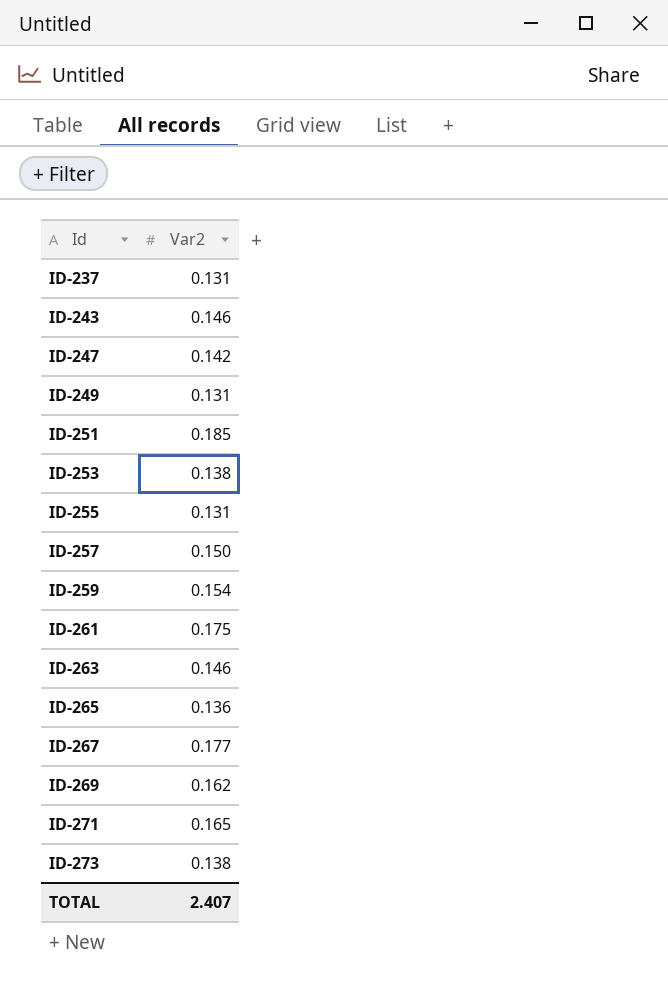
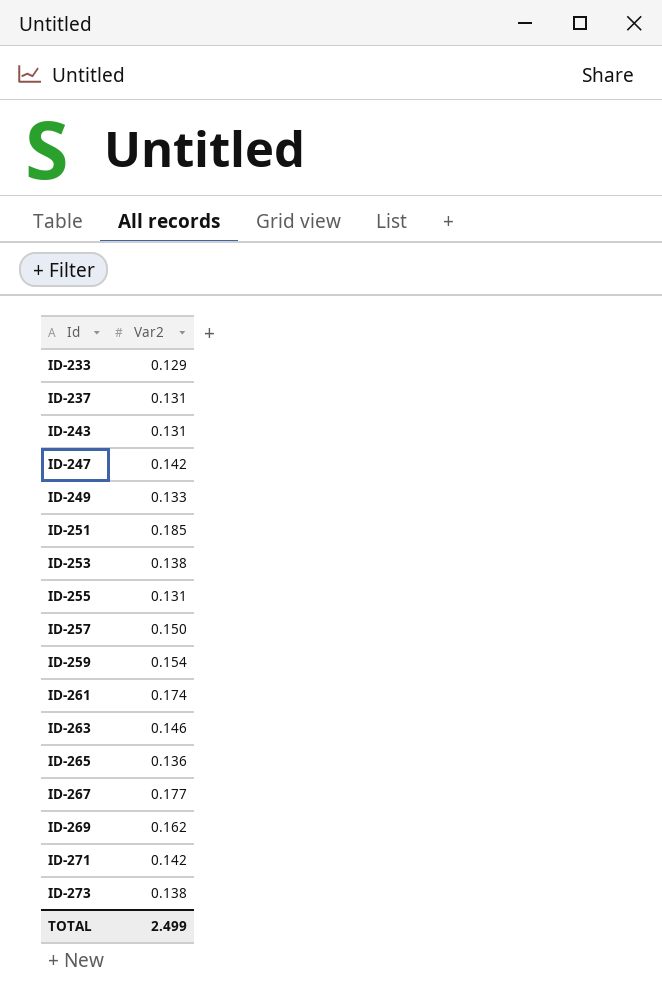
row ID-233: none -> 0.129
ID-243 | Var2: 0.146 -> 0.131
ID-249 | Var2: 0.131 -> 0.133
ID-261 | Var2: 0.175 -> 0.174
ID-271 | Var2: 0.165 -> 0.142
TOTAL | Var2: 2.407 -> 2.499

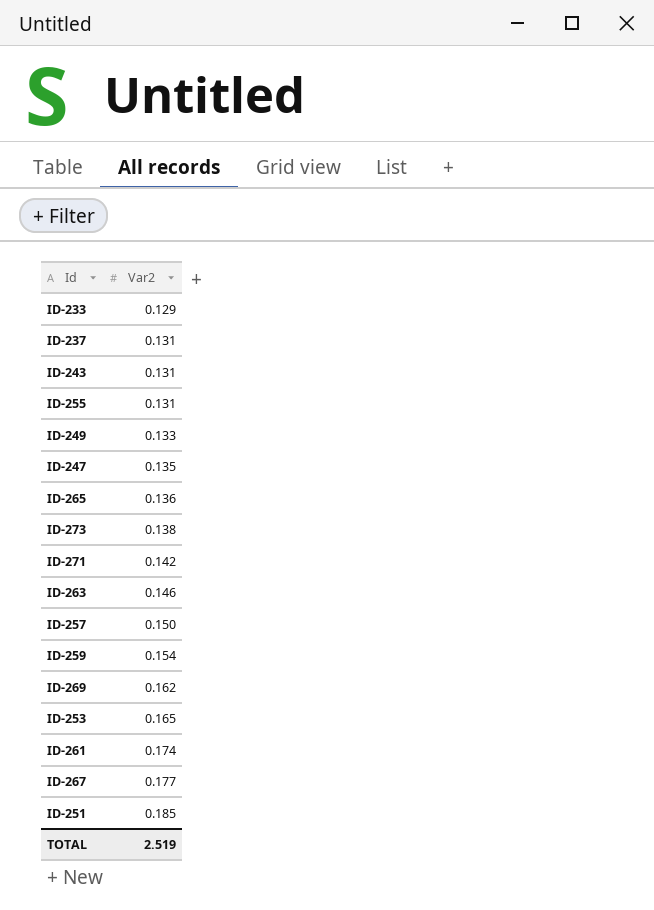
row order: Id ascending -> Var2 ascending
ID-247 | Var2: 0.142 -> 0.135
ID-253 | Var2: 0.138 -> 0.165
TOTAL | Var2: 2.499 -> 2.519

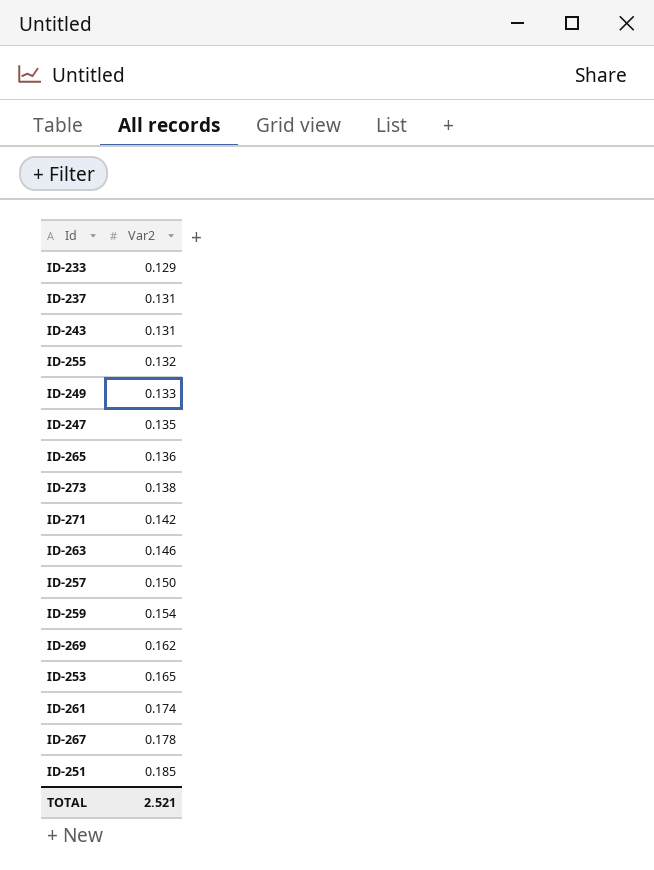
ID-255 | Var2: 0.131 -> 0.132
ID-267 | Var2: 0.177 -> 0.178
TOTAL | Var2: 2.519 -> 2.521

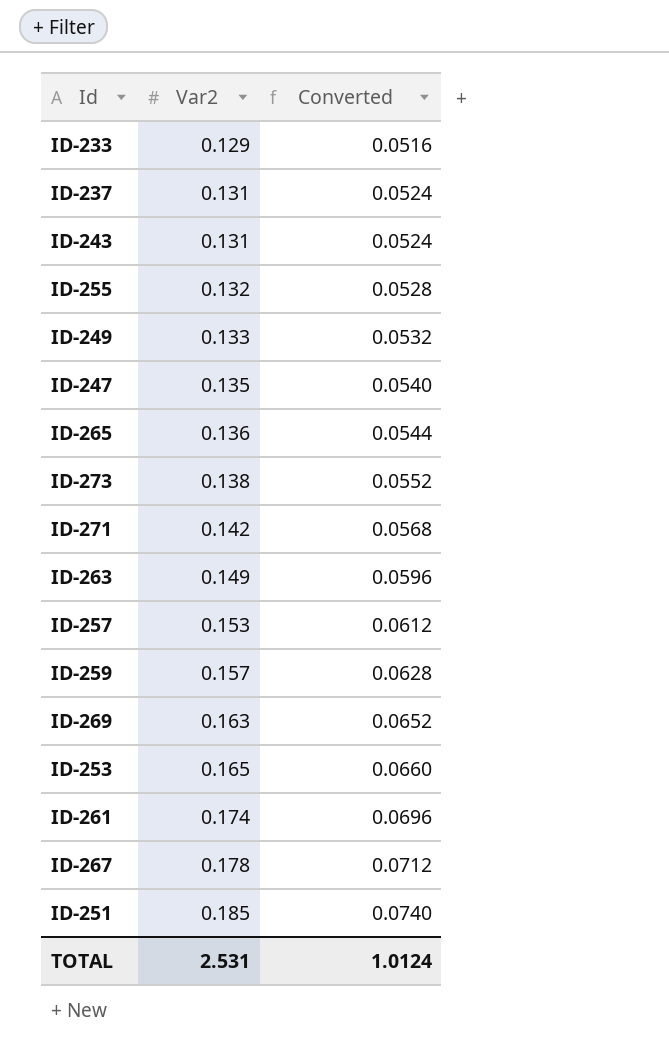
column Converted | formula: none -> [Var2] * 0.4
ID-263 | Var2: 0.146 -> 0.149
ID-257 | Var2: 0.150 -> 0.153
ID-259 | Var2: 0.154 -> 0.157
ID-269 | Var2: 0.162 -> 0.163
TOTAL | Var2: 2.521 -> 2.531

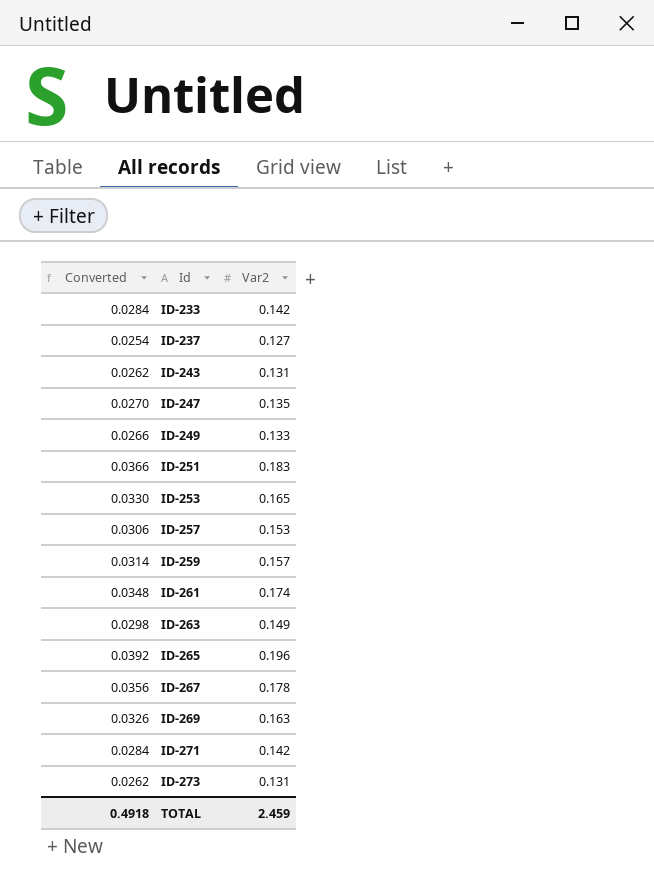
row order: Var2 ascending -> Id ascending
column Converted | formula: [Var2] * 0.4 -> [Var2] * 0.2
column Converted | position: 3 -> 1
row ID-255: 0.132 | 0.0528 -> none
ID-233 | Var2: 0.129 -> 0.142
ID-237 | Var2: 0.131 -> 0.127
ID-251 | Var2: 0.185 -> 0.183
ID-265 | Var2: 0.136 -> 0.196
ID-273 | Var2: 0.138 -> 0.131
TOTAL | Converted: 1.0124 -> 0.4918
TOTAL | Var2: 2.531 -> 2.459

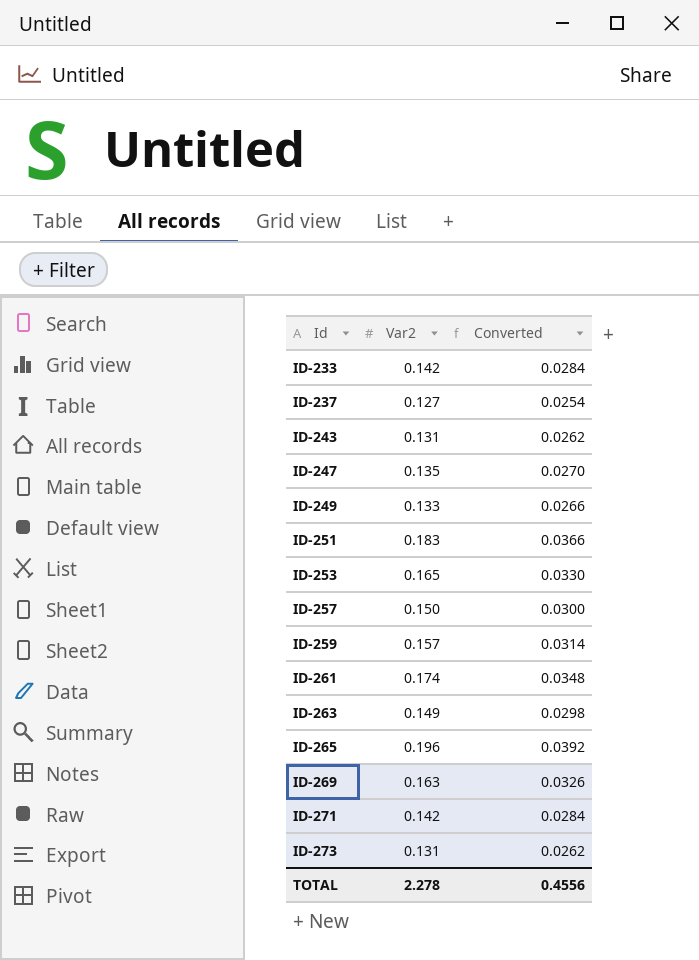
column Converted | position: 1 -> 3
row ID-267: 0.0356 | 0.178 -> none
ID-257 | Var2: 0.153 -> 0.150
ID-257 | Converted: 0.0306 -> 0.0300
TOTAL | Var2: 2.459 -> 2.278
TOTAL | Converted: 0.4918 -> 0.4556

